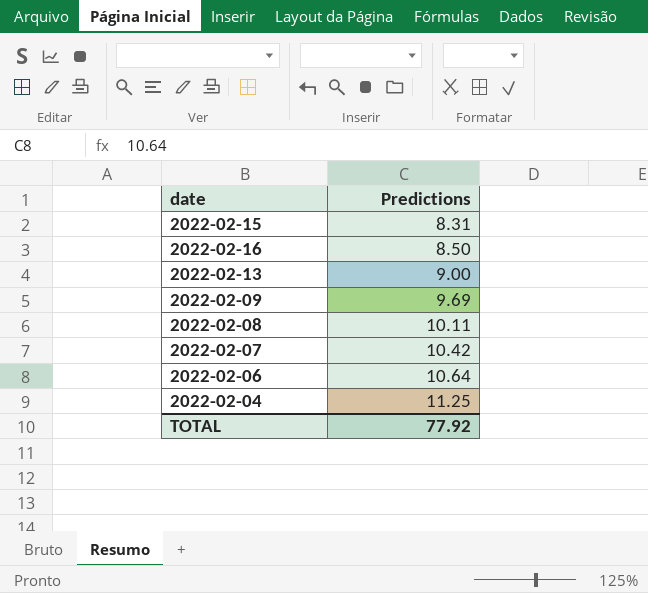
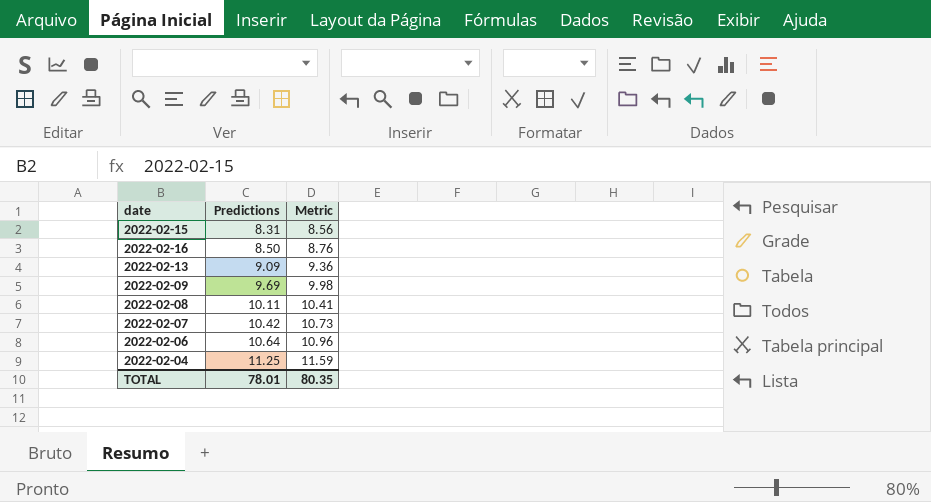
column Metric | formula: none -> [Predictions] * 1.03
2022-02-13 | Predictions: 9.00 -> 9.09
TOTAL | Predictions: 77.92 -> 78.01

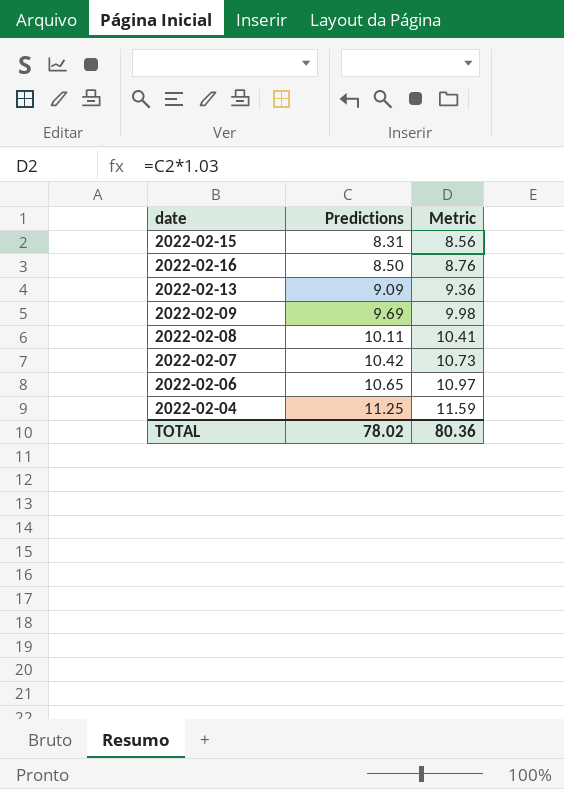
2022-02-06 | Predictions: 10.64 -> 10.65
2022-02-06 | Metric: 10.96 -> 10.97
TOTAL | Predictions: 78.01 -> 78.02
TOTAL | Metric: 80.35 -> 80.36

